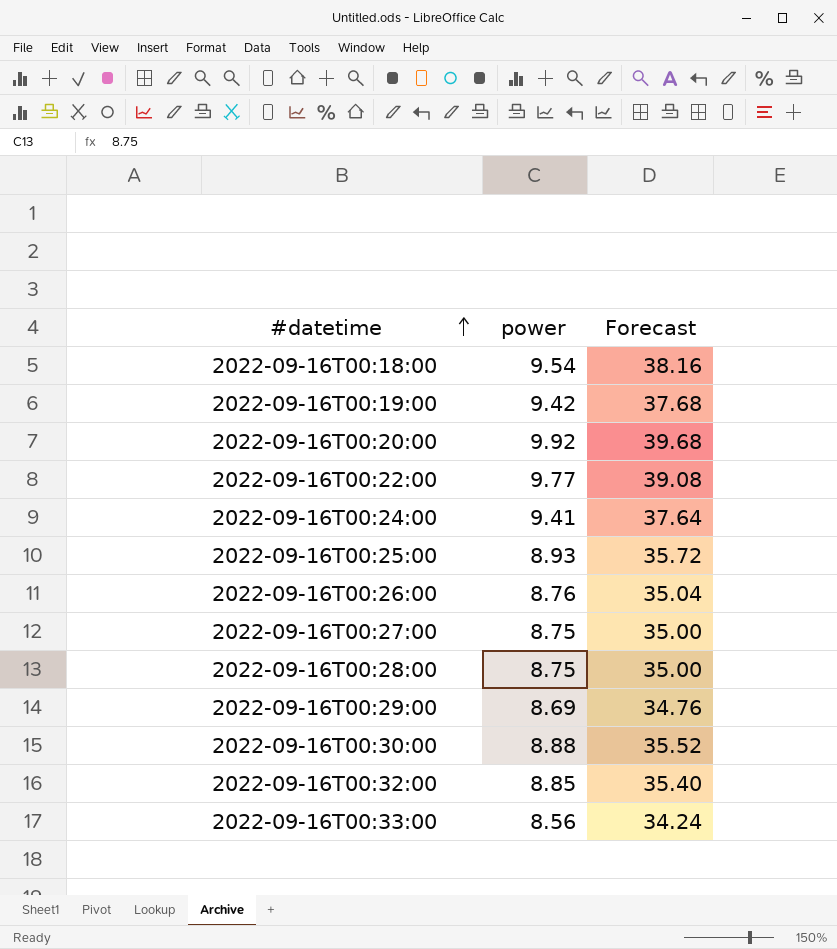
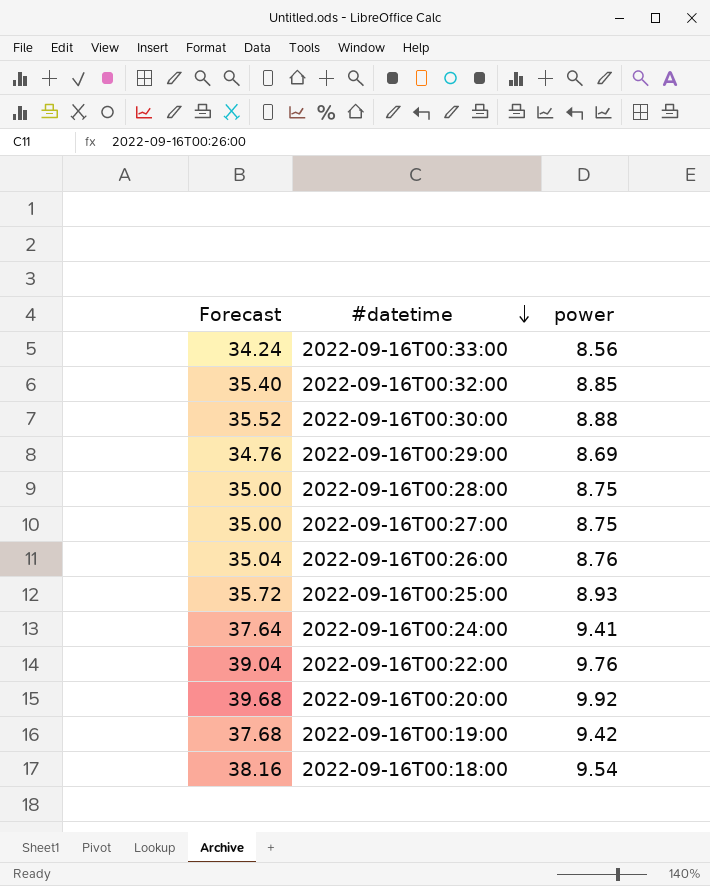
row order: #datetime ascending -> #datetime descending
column Forecast | position: 3 -> 1
2022-09-16T00:22:00 | Forecast: 39.08 -> 39.04
2022-09-16T00:22:00 | power: 9.77 -> 9.76

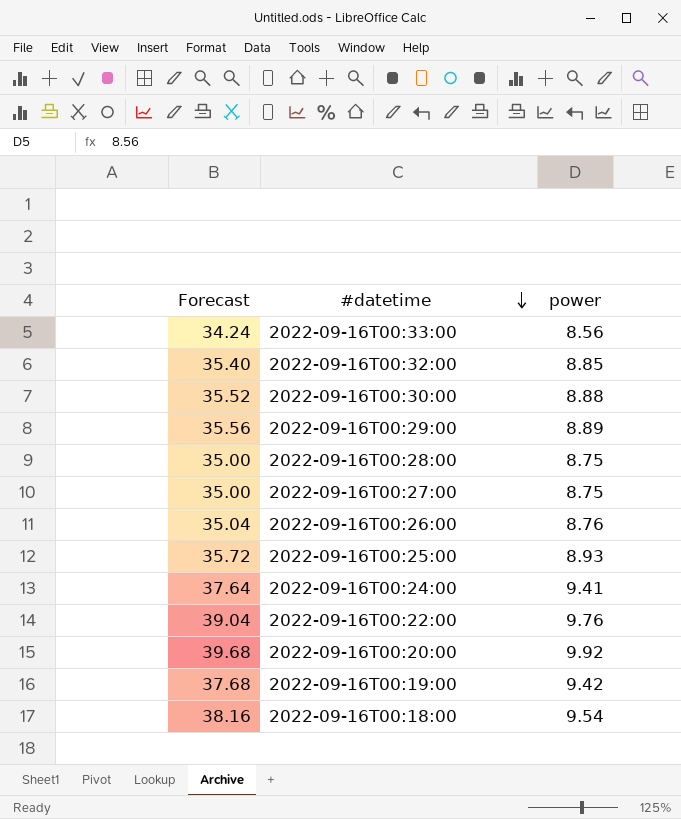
2022-09-16T00:29:00 | Forecast: 34.76 -> 35.56
2022-09-16T00:29:00 | power: 8.69 -> 8.89

